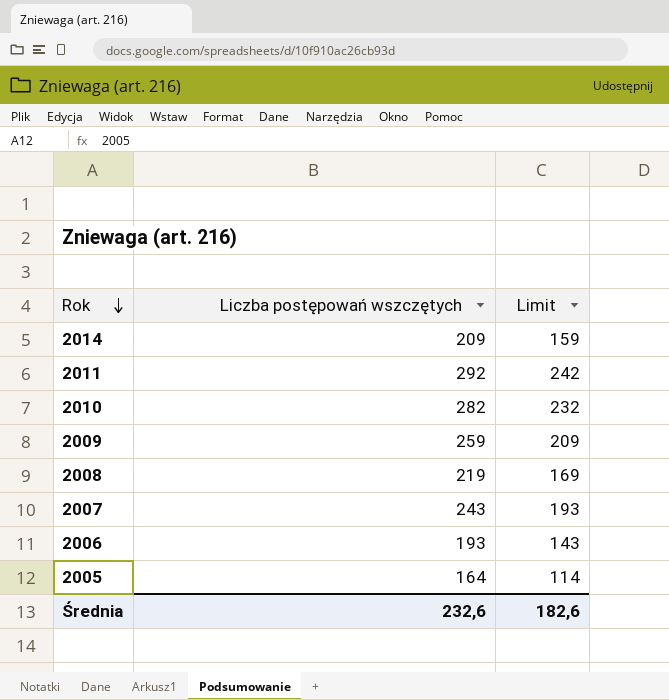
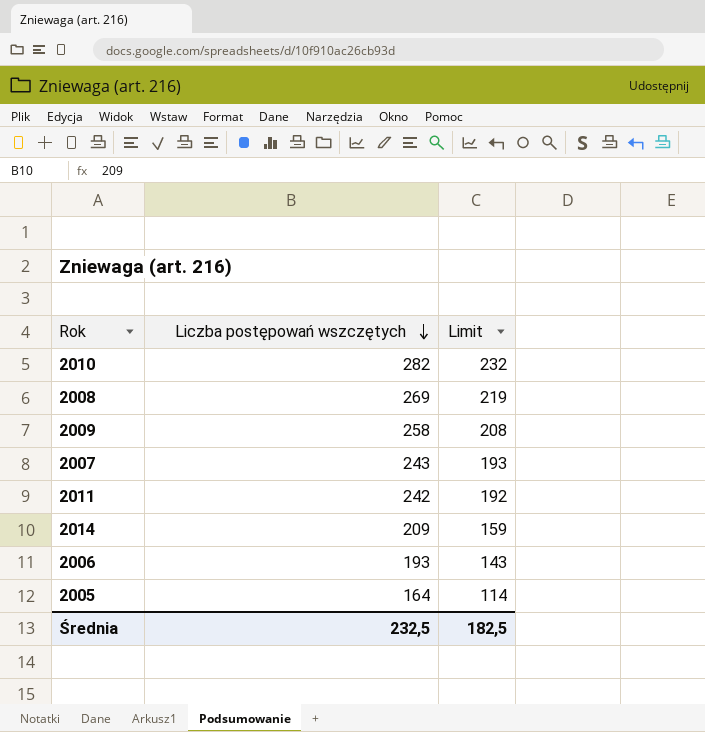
row order: Rok descending -> Liczba postępowań wszczętych descending
2008 | Liczba postępowań wszczętych: 219 -> 269
2008 | Limit: 169 -> 219
2009 | Liczba postępowań wszczętych: 259 -> 258
2009 | Limit: 209 -> 208
2011 | Liczba postępowań wszczętych: 292 -> 242
2011 | Limit: 242 -> 192
Średnia | Liczba postępowań wszczętych: 232,6 -> 232,5
Średnia | Limit: 182,6 -> 182,5

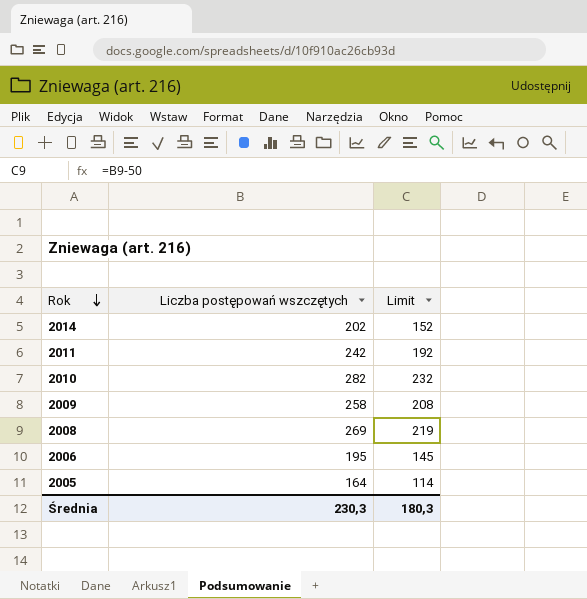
row order: Liczba postępowań wszczętych descending -> Rok descending
row 2007: 243 | 193 -> none
2014 | Liczba postępowań wszczętych: 209 -> 202
2014 | Limit: 159 -> 152
2006 | Liczba postępowań wszczętych: 193 -> 195
2006 | Limit: 143 -> 145
Średnia | Liczba postępowań wszczętych: 232,5 -> 230,3
Średnia | Limit: 182,5 -> 180,3

